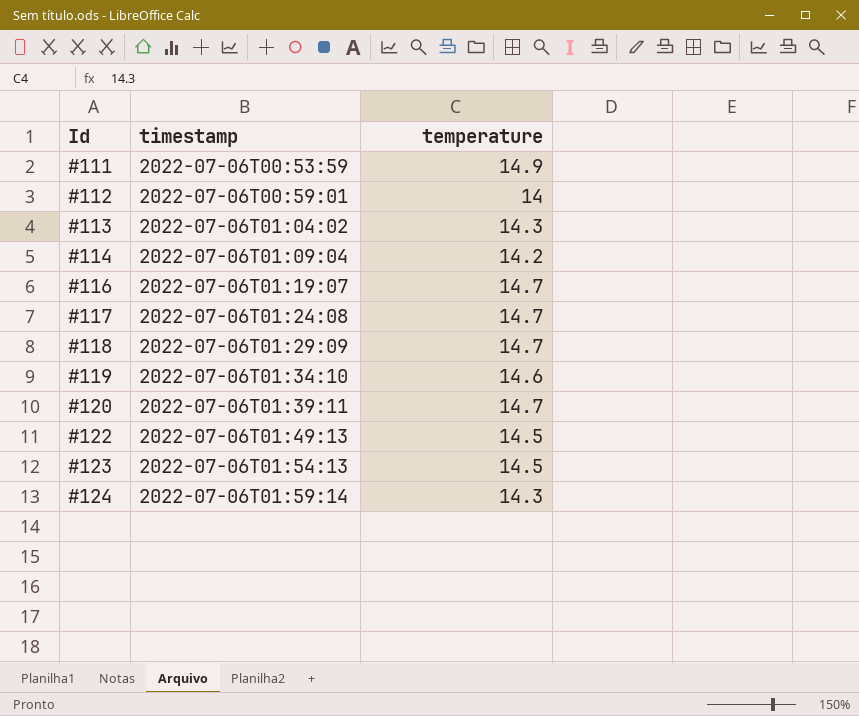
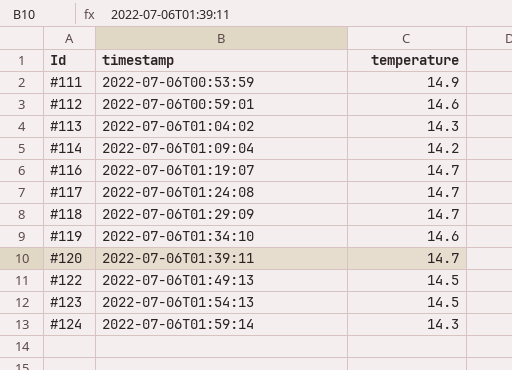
#112 | temperature: 14 -> 14.6

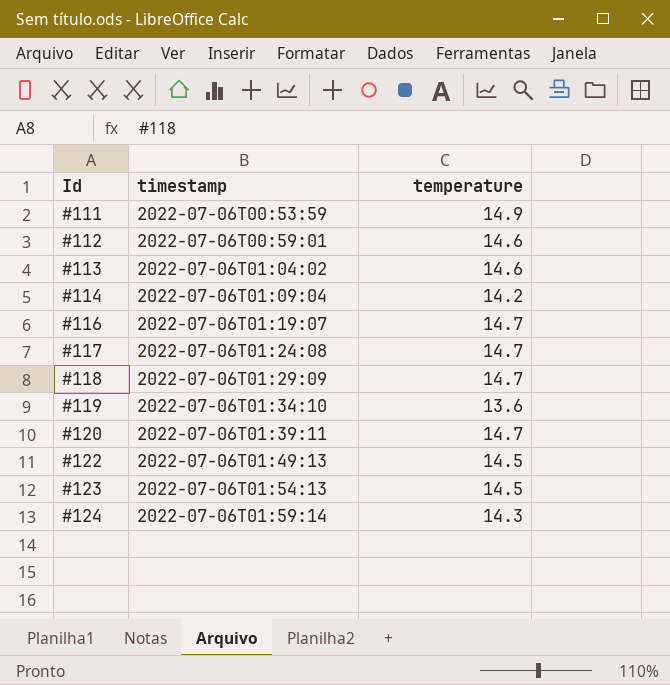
#113 | temperature: 14.3 -> 14.6
#119 | temperature: 14.6 -> 13.6

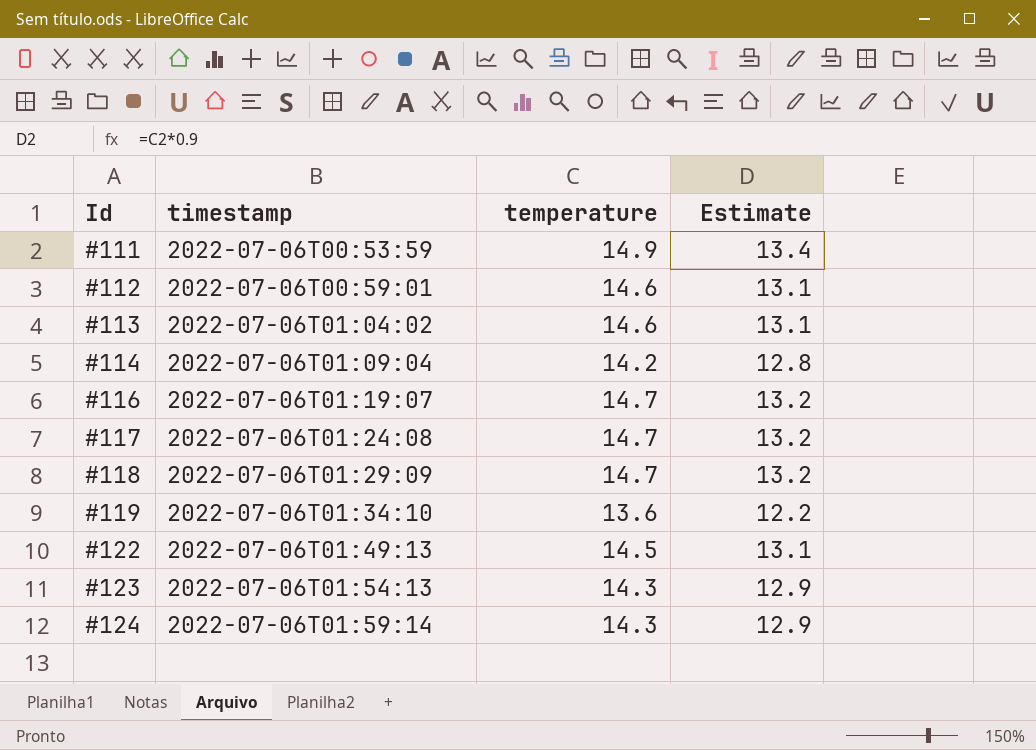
column Estimate | formula: none -> [temperature] * 0.9
row #120: 2022-07-06T01:39:11 | 14.7 -> none
#123 | temperature: 14.5 -> 14.3

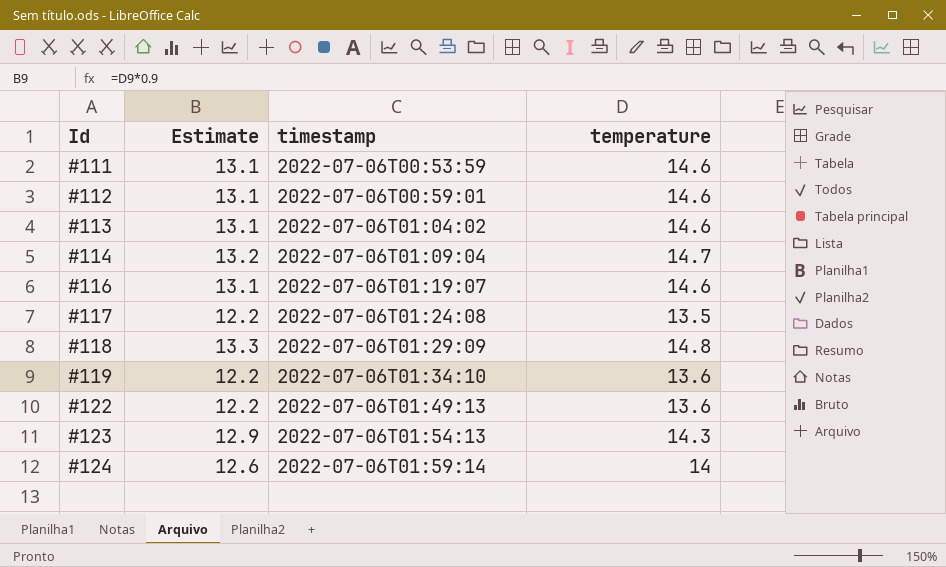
column Estimate | position: 4 -> 2
#111 | Estimate: 13.4 -> 13.1
#111 | temperature: 14.9 -> 14.6
#114 | Estimate: 12.8 -> 13.2
#114 | temperature: 14.2 -> 14.7
#116 | Estimate: 13.2 -> 13.1
#116 | temperature: 14.7 -> 14.6
#117 | Estimate: 13.2 -> 12.2
#117 | temperature: 14.7 -> 13.5
#118 | Estimate: 13.2 -> 13.3
#118 | temperature: 14.7 -> 14.8
#122 | Estimate: 13.1 -> 12.2
#122 | temperature: 14.5 -> 13.6
#124 | Estimate: 12.9 -> 12.6
#124 | temperature: 14.3 -> 14

